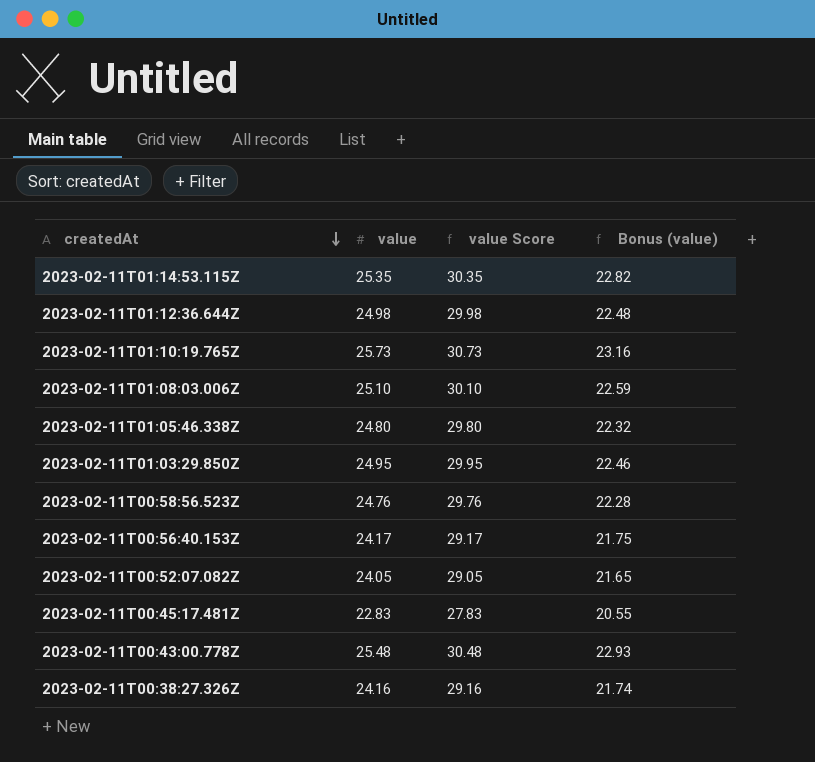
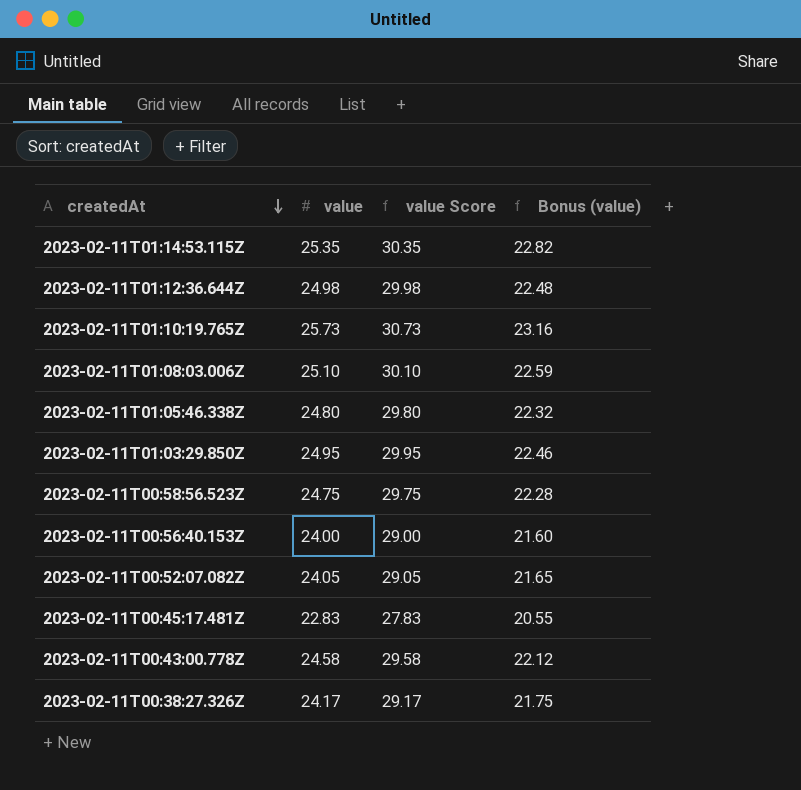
2023-02-11T00:58:56.523Z | value: 24.76 -> 24.75
2023-02-11T00:58:56.523Z | value Score: 29.76 -> 29.75
2023-02-11T00:56:40.153Z | value: 24.17 -> 24.00
2023-02-11T00:56:40.153Z | value Score: 29.17 -> 29.00
2023-02-11T00:56:40.153Z | Bonus (value): 21.75 -> 21.60
2023-02-11T00:43:00.778Z | value: 25.48 -> 24.58
2023-02-11T00:43:00.778Z | value Score: 30.48 -> 29.58
2023-02-11T00:43:00.778Z | Bonus (value): 22.93 -> 22.12
2023-02-11T00:38:27.326Z | value: 24.16 -> 24.17
2023-02-11T00:38:27.326Z | value Score: 29.16 -> 29.17
2023-02-11T00:38:27.326Z | Bonus (value): 21.74 -> 21.75

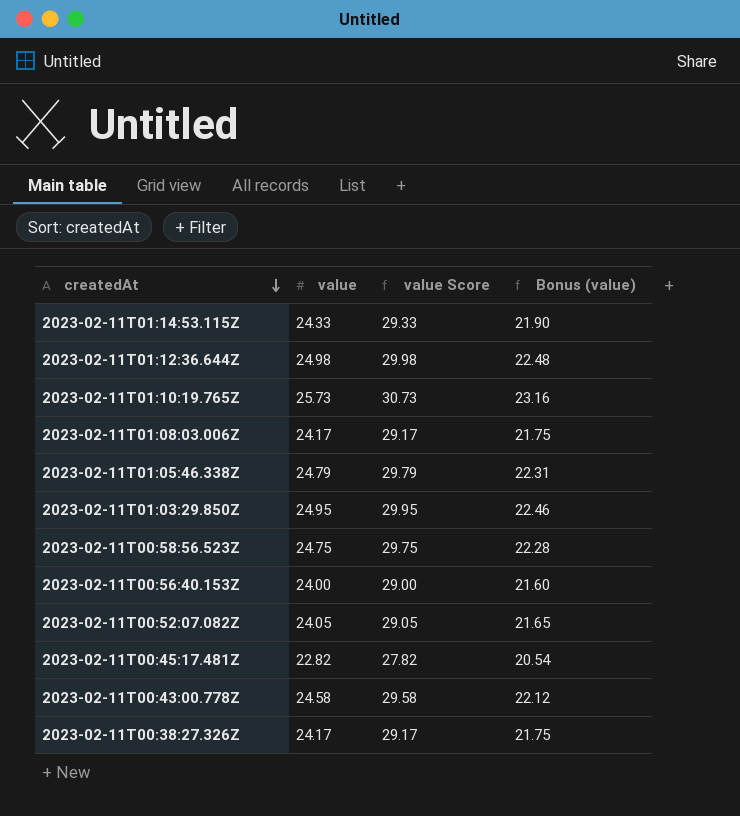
2023-02-11T01:14:53.115Z | value: 25.35 -> 24.33
2023-02-11T01:14:53.115Z | value Score: 30.35 -> 29.33
2023-02-11T01:14:53.115Z | Bonus (value): 22.82 -> 21.90
2023-02-11T01:08:03.006Z | value: 25.10 -> 24.17
2023-02-11T01:08:03.006Z | value Score: 30.10 -> 29.17
2023-02-11T01:08:03.006Z | Bonus (value): 22.59 -> 21.75
2023-02-11T01:05:46.338Z | value: 24.80 -> 24.79
2023-02-11T01:05:46.338Z | value Score: 29.80 -> 29.79
2023-02-11T01:05:46.338Z | Bonus (value): 22.32 -> 22.31
2023-02-11T00:45:17.481Z | value: 22.83 -> 22.82
2023-02-11T00:45:17.481Z | value Score: 27.83 -> 27.82
2023-02-11T00:45:17.481Z | Bonus (value): 20.55 -> 20.54

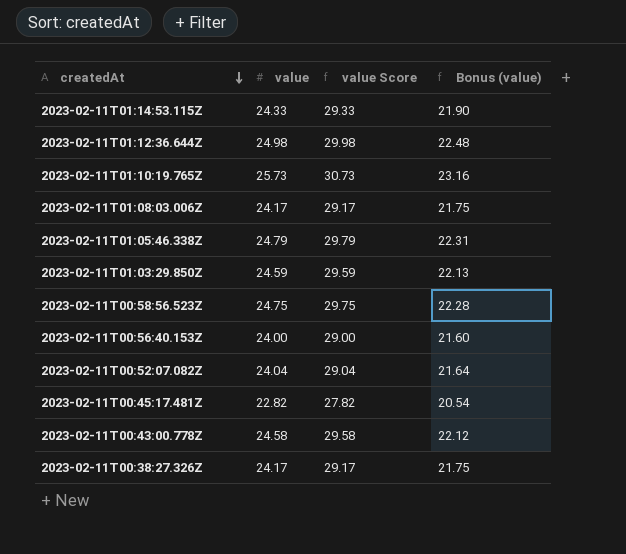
2023-02-11T01:03:29.850Z | value: 24.95 -> 24.59
2023-02-11T01:03:29.850Z | value Score: 29.95 -> 29.59
2023-02-11T01:03:29.850Z | Bonus (value): 22.46 -> 22.13
2023-02-11T00:52:07.082Z | value: 24.05 -> 24.04
2023-02-11T00:52:07.082Z | value Score: 29.05 -> 29.04
2023-02-11T00:52:07.082Z | Bonus (value): 21.65 -> 21.64

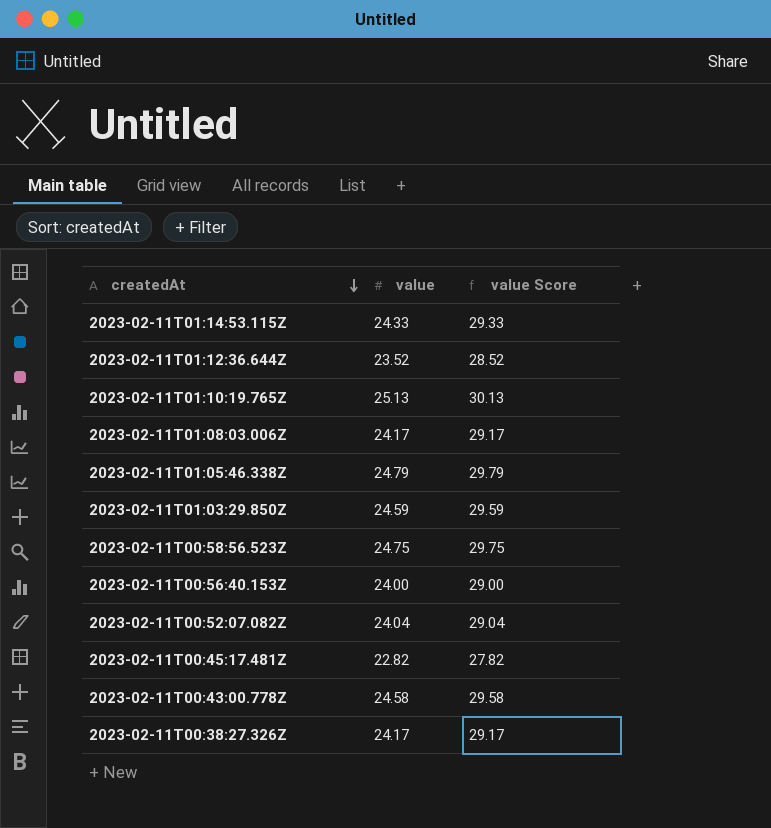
column Bonus (value) | formula: [value] * 0.9 -> none
2023-02-11T01:12:36.644Z | value: 24.98 -> 23.52
2023-02-11T01:12:36.644Z | value Score: 29.98 -> 28.52
2023-02-11T01:10:19.765Z | value: 25.73 -> 25.13
2023-02-11T01:10:19.765Z | value Score: 30.73 -> 30.13

